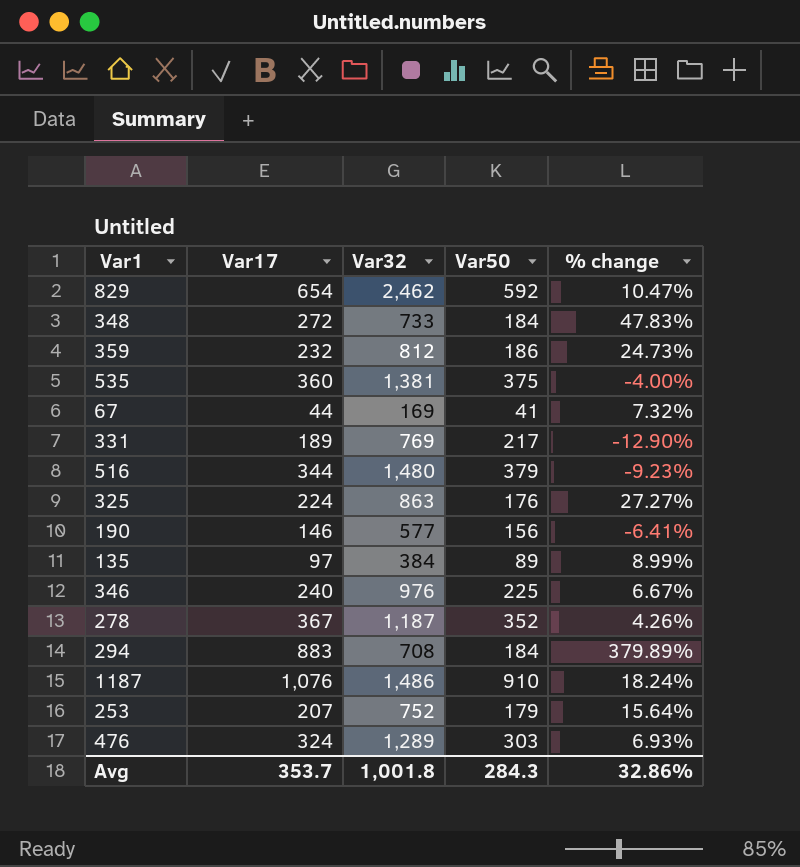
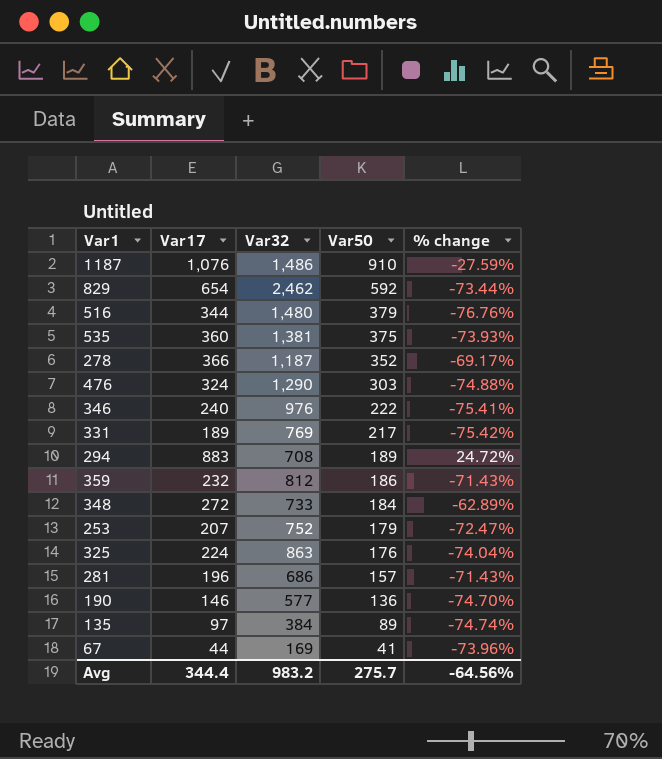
row order: none -> Var50 descending
column % change | formula: ([Var17] - [Var50]) / [Var50] -> ([Var17] - [Var32]) / [Var32]
278 | Var17: 367 -> 366
476 | Var32: 1,289 -> 1,290
346 | Var50: 225 -> 222
294 | Var50: 184 -> 189
row 281: none -> 196 | 686 | 157 | -71.43%
190 | Var50: 156 -> 136
Avg | Var17: 353.7 -> 344.4
Avg | Var32: 1,001.8 -> 983.2
Avg | Var50: 284.3 -> 275.7
Avg | % change: 32.86% -> -64.56%

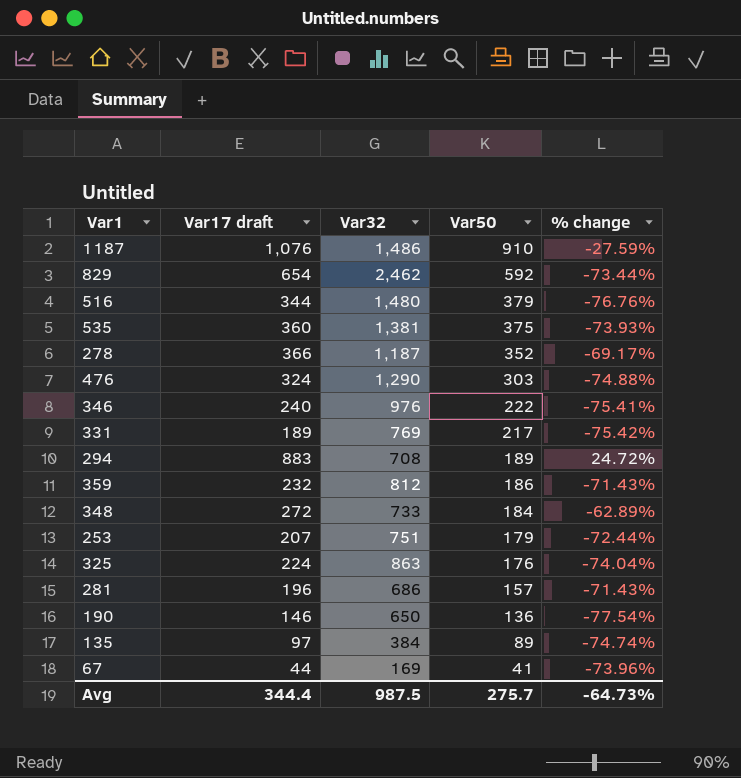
column name: Var17 -> Var17 draft
253 | Var32: 752 -> 751
253 | % change: -72.47% -> -72.44%
190 | Var32: 577 -> 650
190 | % change: -74.70% -> -77.54%
Avg | Var32: 983.2 -> 987.5
Avg | % change: -64.56% -> -64.73%

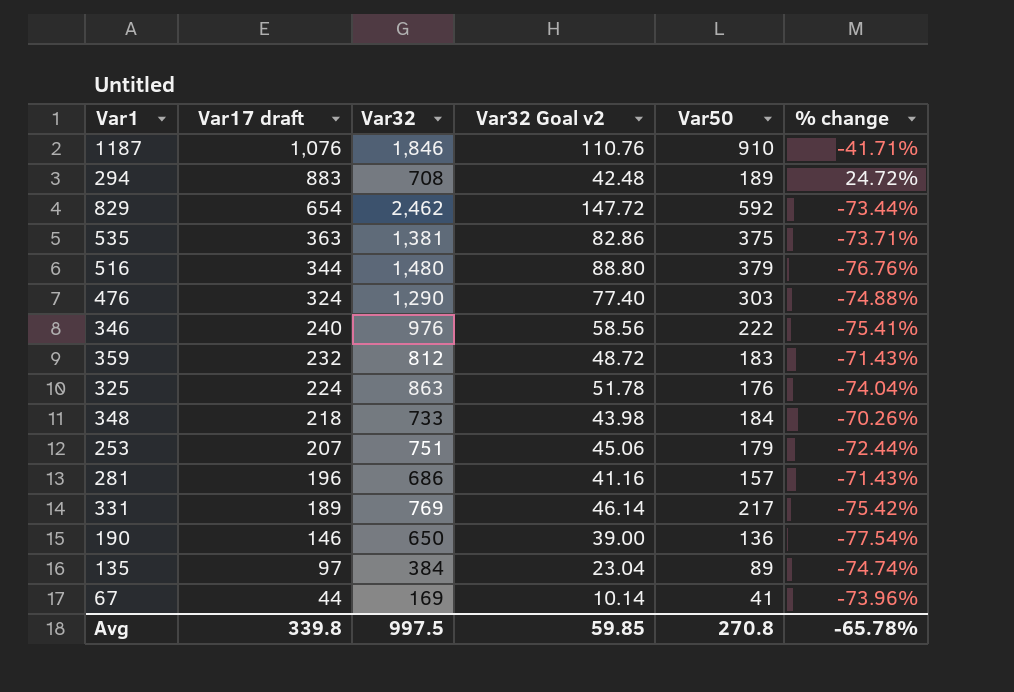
row order: Var50 descending -> Var17 draft descending
column Var32 Goal v2 | formula: none -> [Var32] * 0.06
row 278: 366 | 1,187 | 352 | -69.17% -> none
1187 | Var32: 1,486 -> 1,846
1187 | % change: -27.59% -> -41.71%
535 | Var17 draft: 360 -> 363
535 | % change: -73.93% -> -73.71%
359 | Var50: 186 -> 183
348 | Var17 draft: 272 -> 218
348 | % change: -62.89% -> -70.26%
Avg | Var17 draft: 344.4 -> 339.8
Avg | Var32: 987.5 -> 997.5
Avg | Var50: 275.7 -> 270.8
Avg | % change: -64.73% -> -65.78%

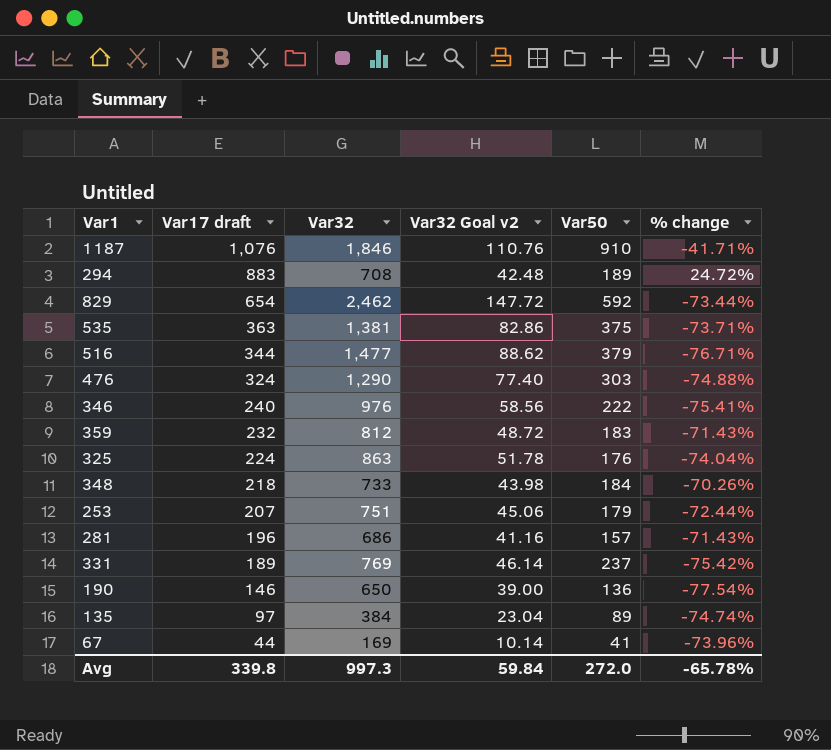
516 | Var32: 1,480 -> 1,477
516 | Var32 Goal v2: 88.80 -> 88.62
516 | % change: -76.76% -> -76.71%
331 | Var50: 217 -> 237
Avg | Var32: 997.5 -> 997.3
Avg | Var32 Goal v2: 59.85 -> 59.84
Avg | Var50: 270.8 -> 272.0

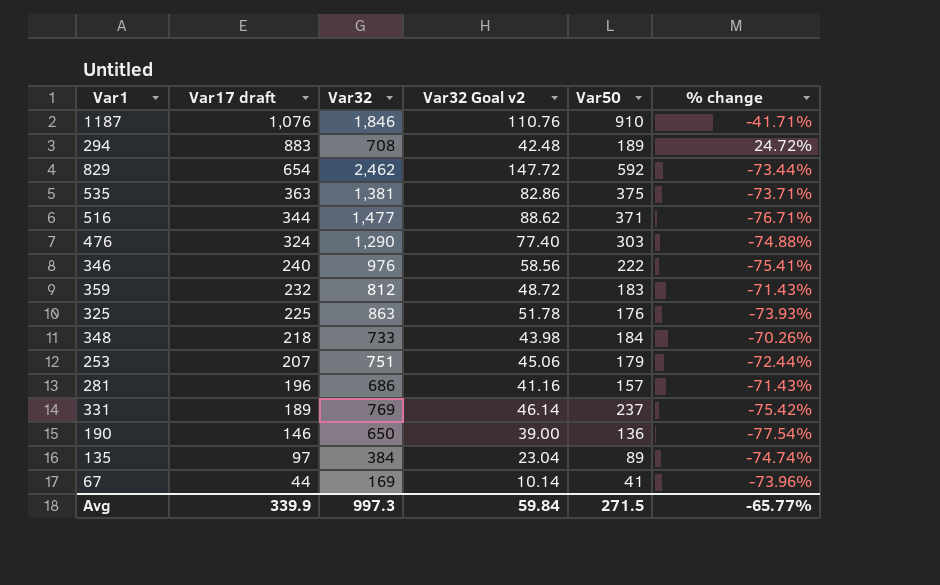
516 | Var50: 379 -> 371
325 | Var17 draft: 224 -> 225
325 | % change: -74.04% -> -73.93%
Avg | Var17 draft: 339.8 -> 339.9
Avg | Var50: 272.0 -> 271.5
Avg | % change: -65.78% -> -65.77%

